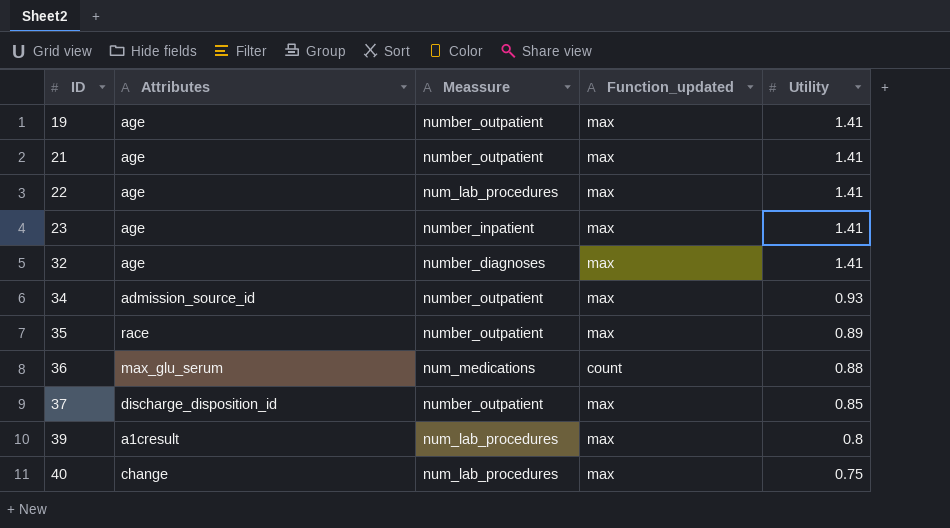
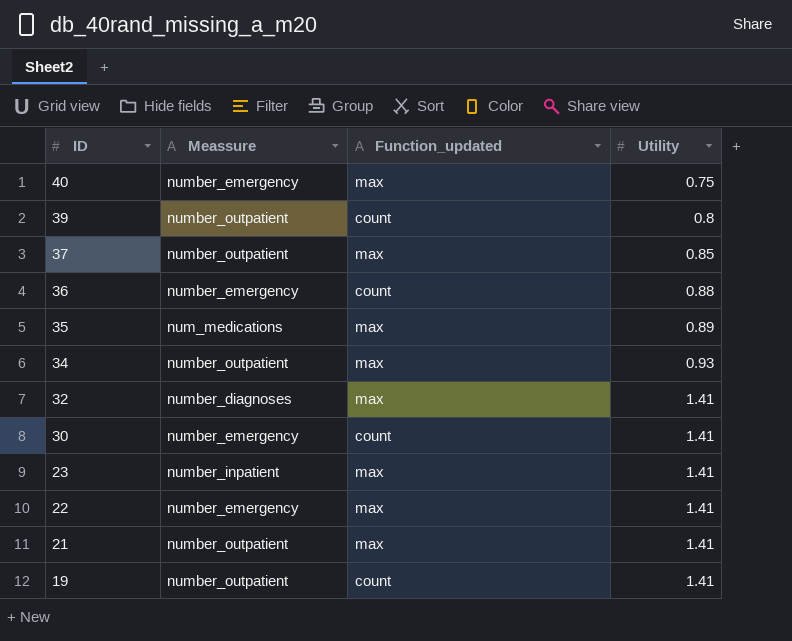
row order: ID ascending -> ID descending
column Attributes | position: 2 -> none
40 | Meassure: num_lab_procedures -> number_emergency
39 | Meassure: num_lab_procedures -> number_outpatient
39 | Function_updated: max -> count
36 | Meassure: num_medications -> number_emergency
35 | Meassure: number_outpatient -> num_medications
row 30: none -> number_emergency | count | 1.41
22 | Meassure: num_lab_procedures -> number_emergency
19 | Function_updated: max -> count

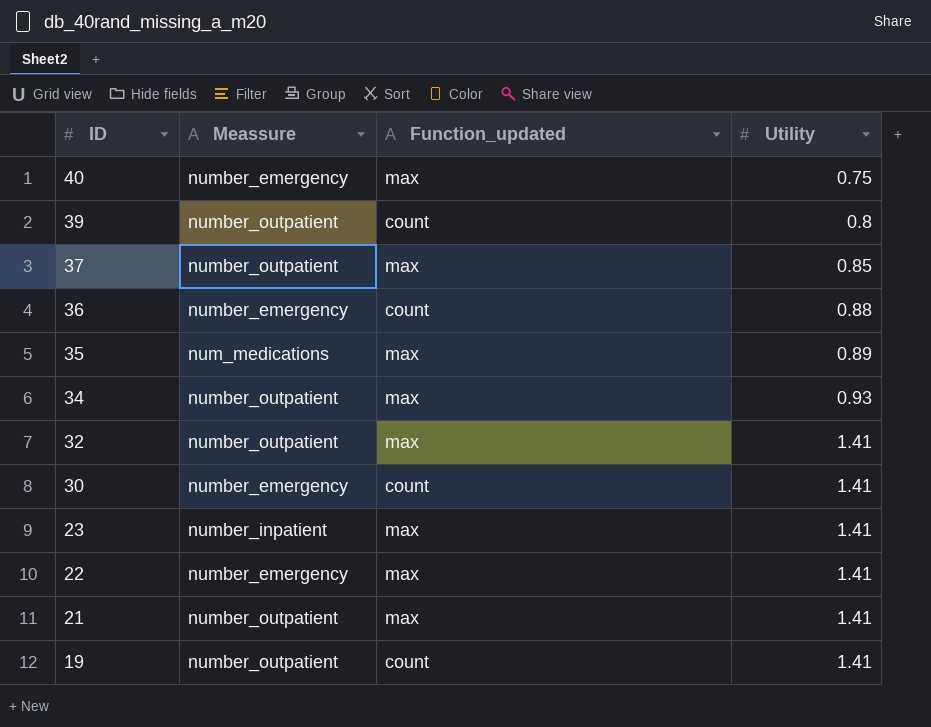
32 | Meassure: number_diagnoses -> number_outpatient

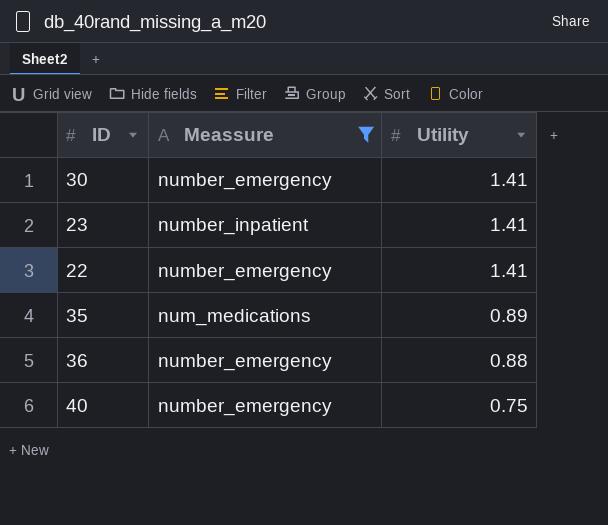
filter: none -> Meassure != number_outpatient
row order: ID descending -> Utility descending
column Function_updated | position: 3 -> none

